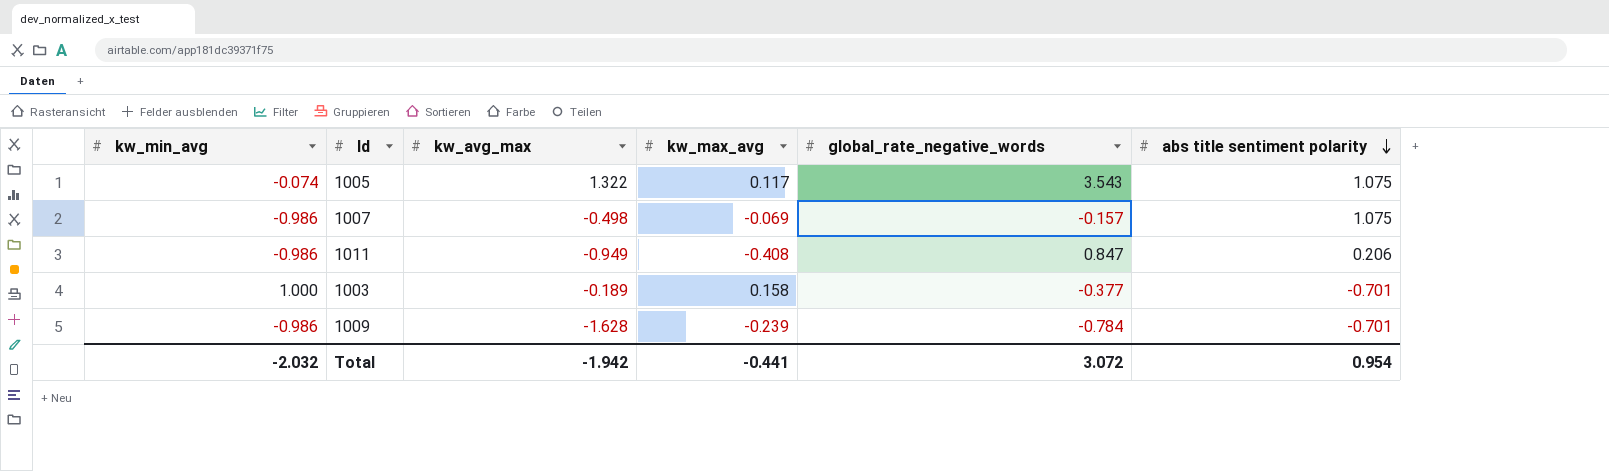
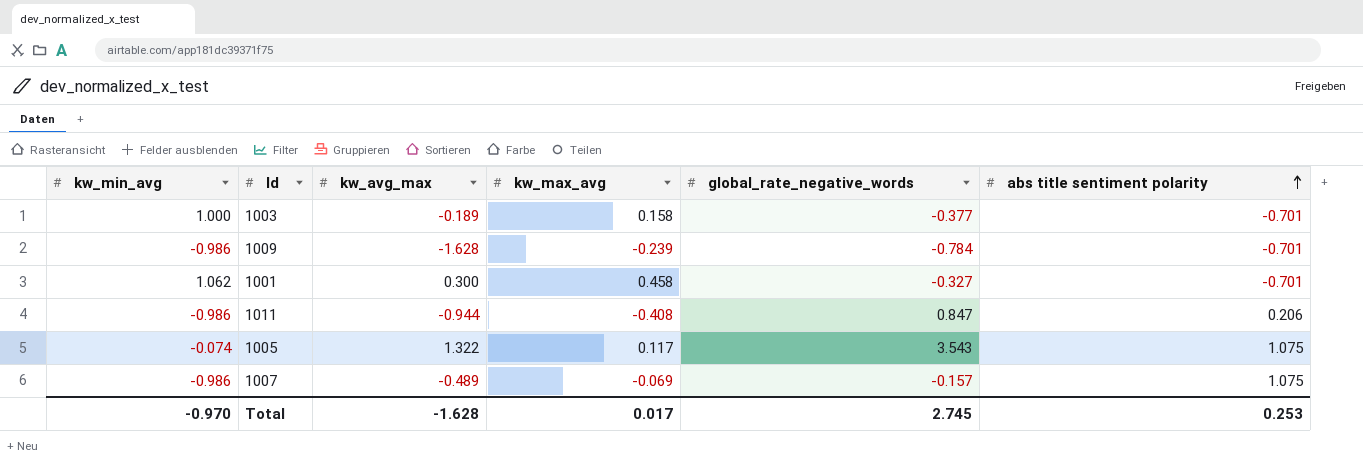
row order: abs title sentiment polarity descending -> abs title sentiment polarity ascending
row 1001: none -> 1.062 | 0.300 | 0.458 | -0.327 | -0.701
1011 | kw_avg_max: -0.949 -> -0.944
1007 | kw_avg_max: -0.498 -> -0.489
Total | kw_min_avg: -2.032 -> -0.970
Total | kw_avg_max: -1.942 -> -1.628
Total | kw_max_avg: -0.441 -> 0.017
Total | global_rate_negative_words: 3.072 -> 2.745
Total | abs title sentiment polarity: 0.954 -> 0.253

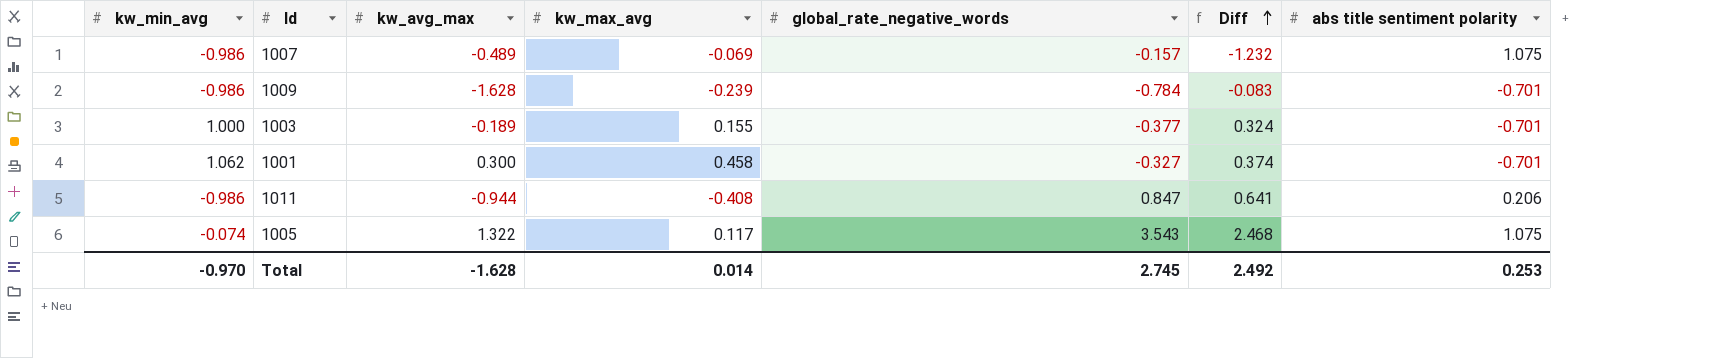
row order: abs title sentiment polarity ascending -> Diff ascending
column Diff | formula: none -> [global_rate_negative_words] - [abs title sentiment polarity]
1003 | kw_max_avg: 0.158 -> 0.155
Total | kw_max_avg: 0.017 -> 0.014

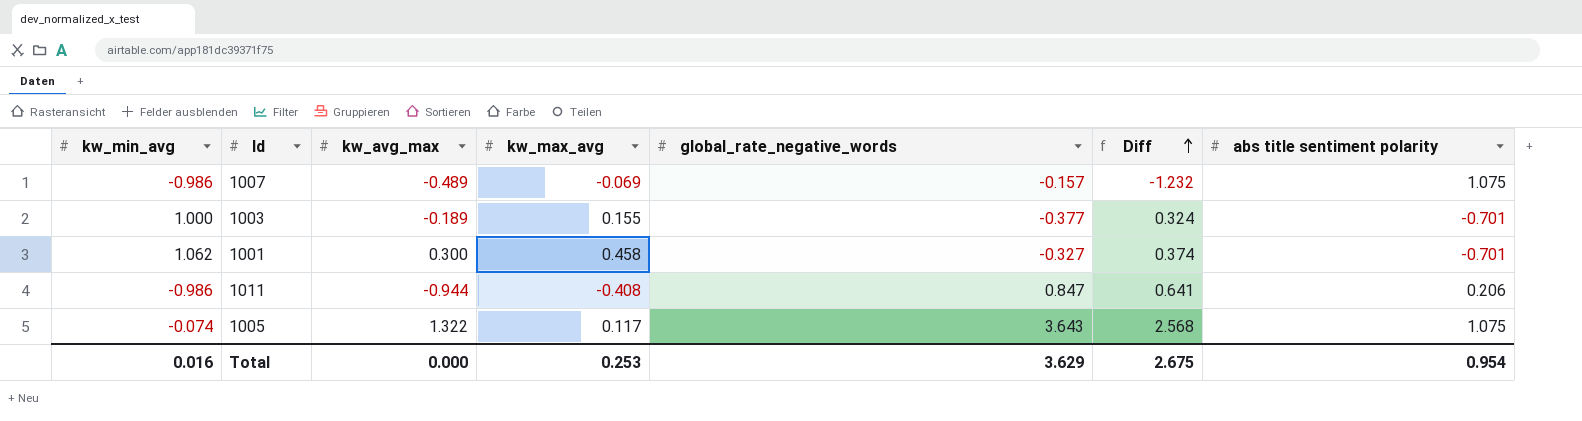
row 1009: -0.986 | -1.628 | -0.239 | -0.784 | -0.083 | -0.701 -> none
1005 | global_rate_negative_words: 3.543 -> 3.643
1005 | Diff: 2.468 -> 2.568
Total | kw_min_avg: -0.970 -> 0.016
Total | kw_avg_max: -1.628 -> 0.000
Total | kw_max_avg: 0.014 -> 0.253
Total | global_rate_negative_words: 2.745 -> 3.629
Total | Diff: 2.492 -> 2.675
Total | abs title sentiment polarity: 0.253 -> 0.954

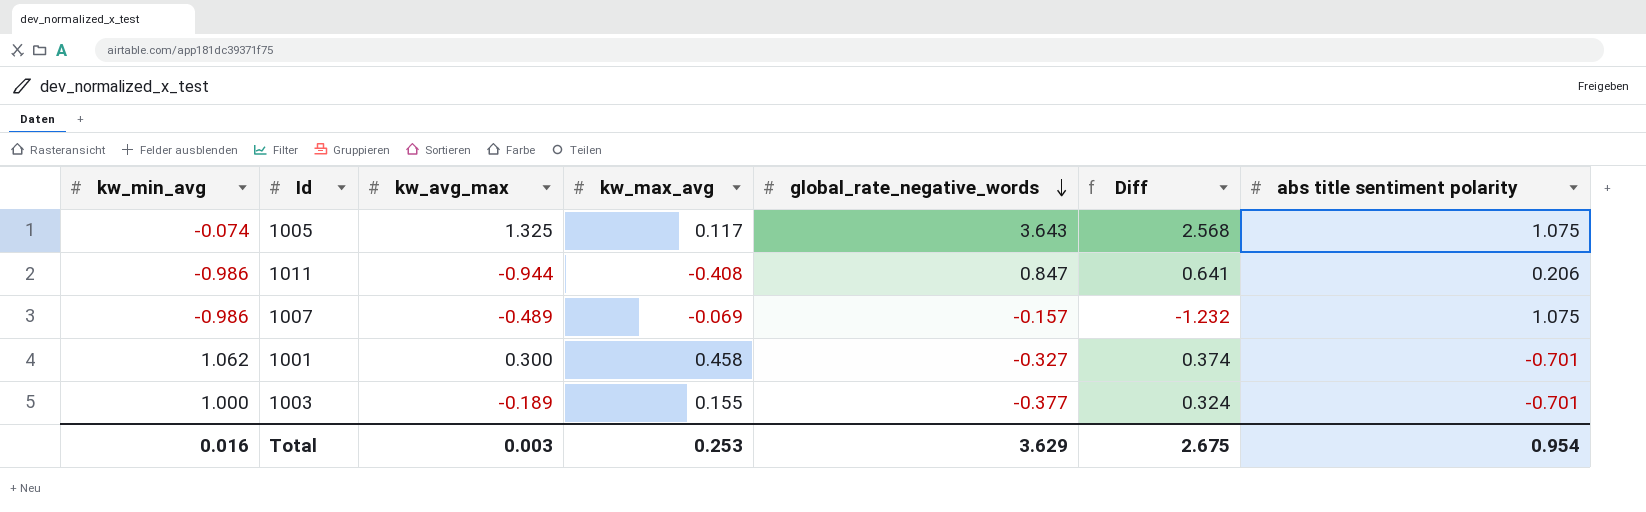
row order: Diff ascending -> global_rate_negative_words descending
1005 | kw_avg_max: 1.322 -> 1.325
Total | kw_avg_max: 0.000 -> 0.003

